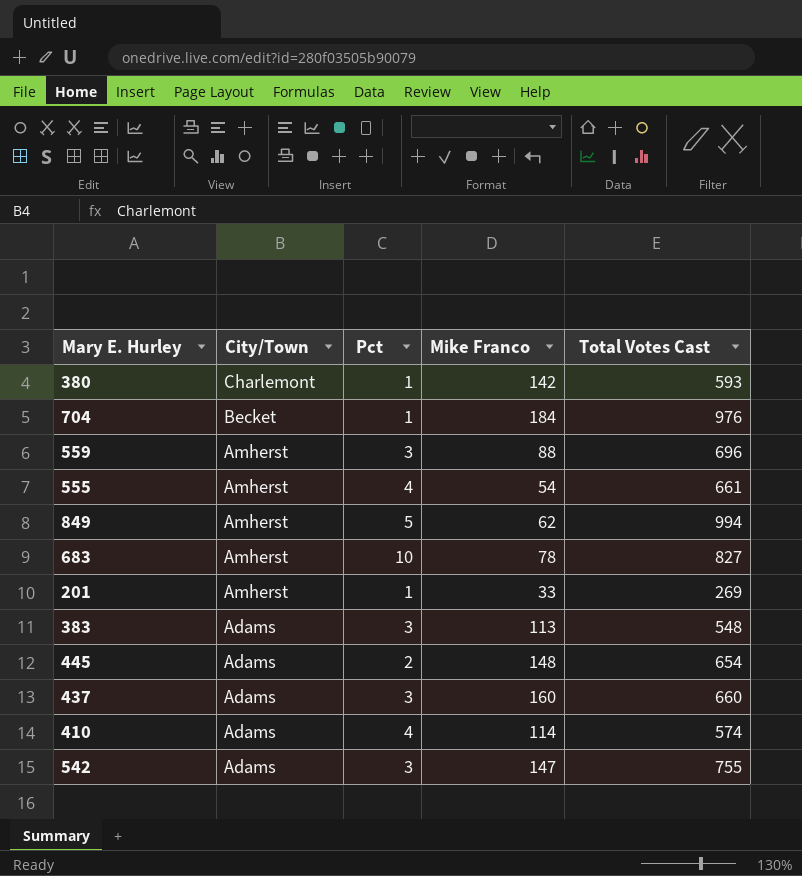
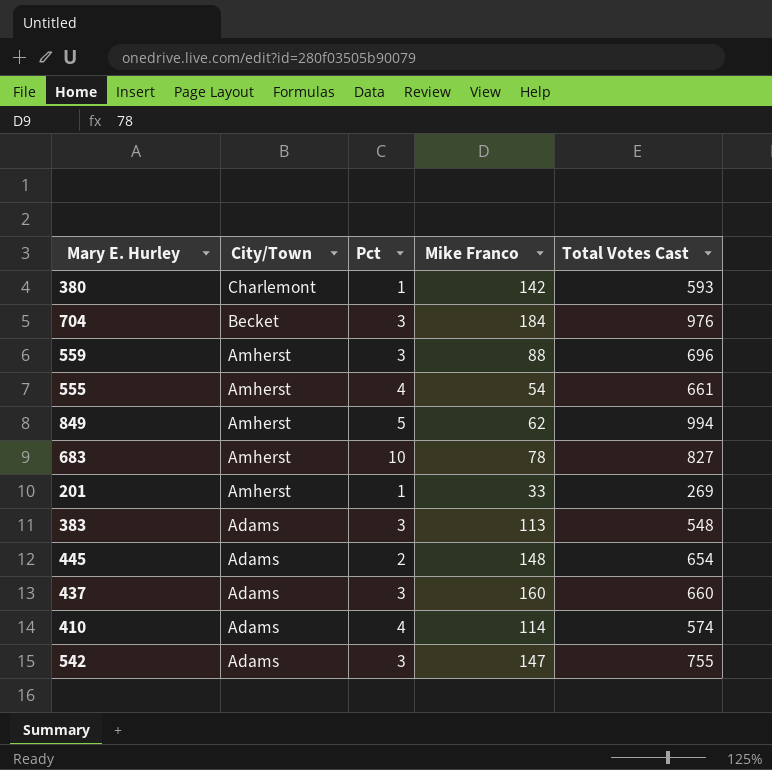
704 | Pct: 1 -> 3

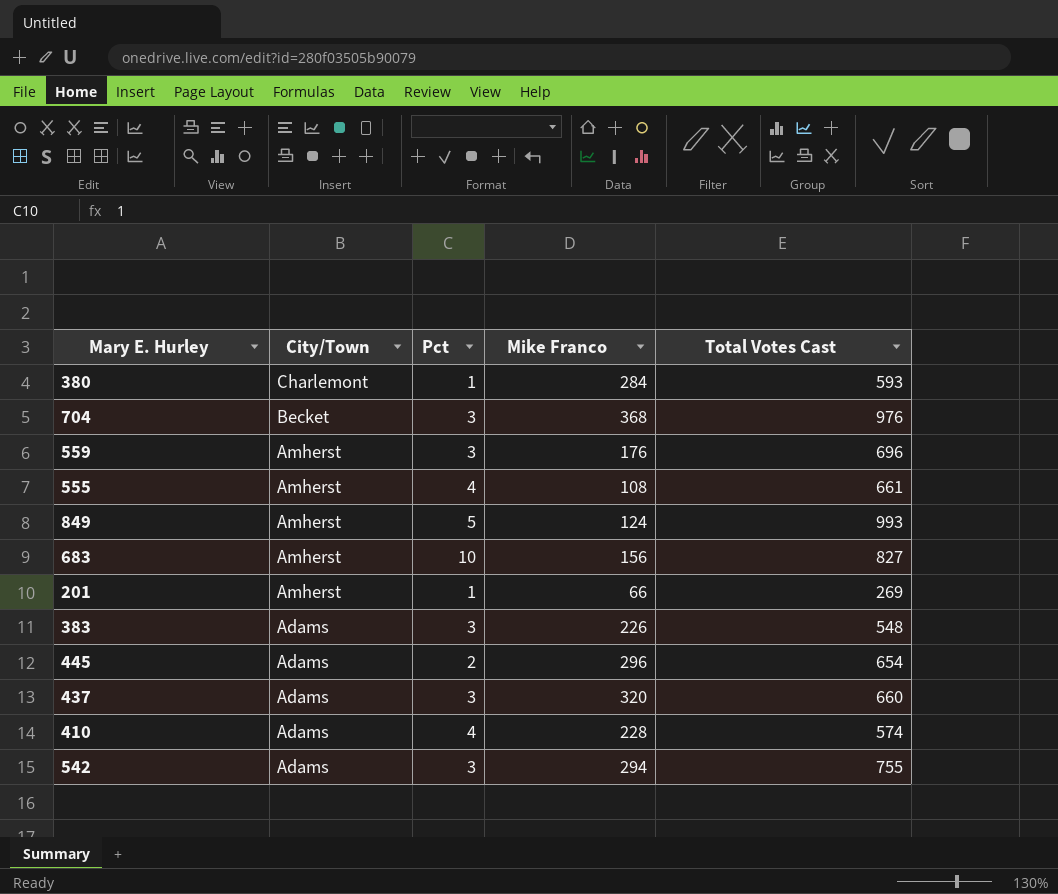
380 | Mike Franco: 142 -> 284
704 | Mike Franco: 184 -> 368
559 | Mike Franco: 88 -> 176
555 | Mike Franco: 54 -> 108
849 | Mike Franco: 62 -> 124
849 | Total Votes Cast: 994 -> 993
683 | Mike Franco: 78 -> 156
201 | Mike Franco: 33 -> 66
383 | Mike Franco: 113 -> 226
445 | Mike Franco: 148 -> 296
437 | Mike Franco: 160 -> 320
410 | Mike Franco: 114 -> 228
542 | Mike Franco: 147 -> 294

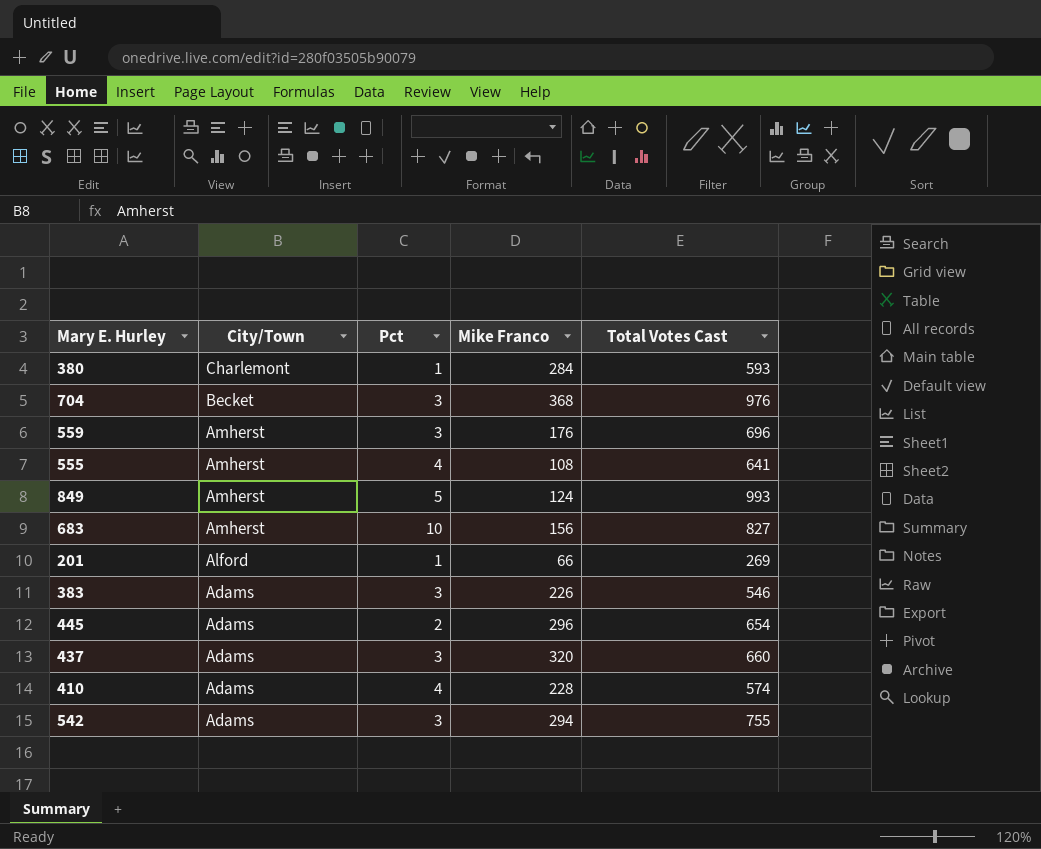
555 | Total Votes Cast: 661 -> 641
201 | City/Town: Amherst -> Alford
383 | Total Votes Cast: 548 -> 546

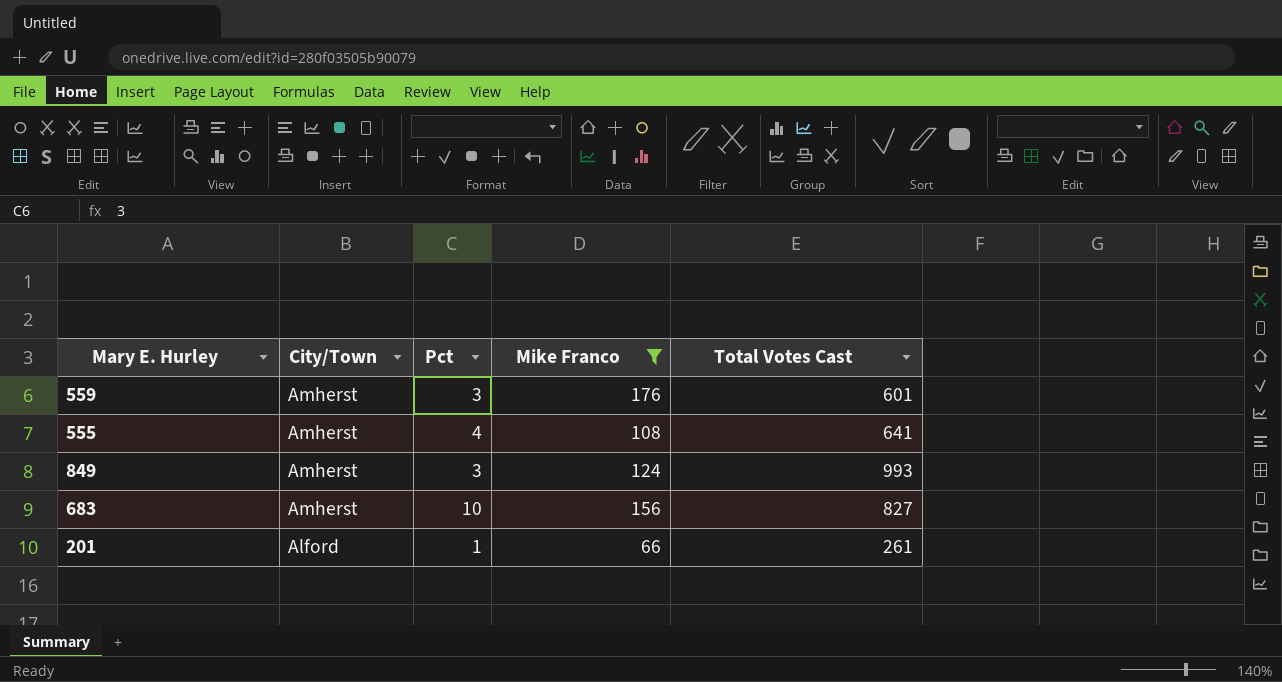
filter: none -> Mike Franco <= 176
559 | Total Votes Cast: 696 -> 601
849 | Pct: 5 -> 3
201 | Total Votes Cast: 269 -> 261

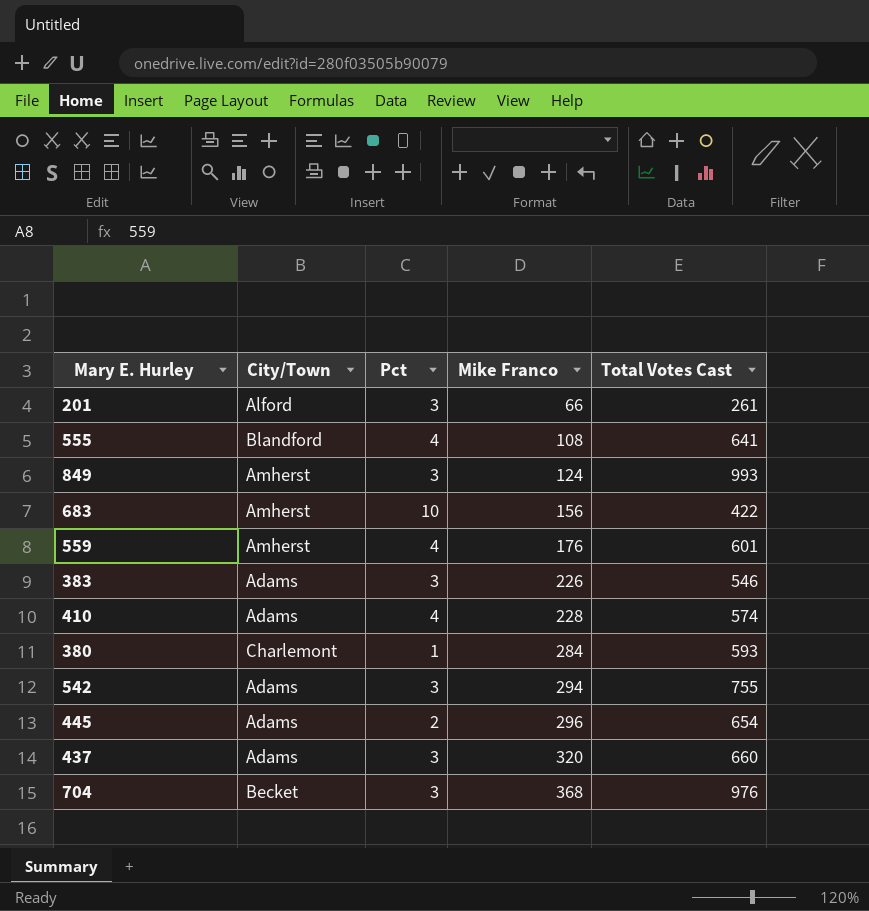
filter: Mike Franco <= 176 -> none
row order: City/Town descending -> Mike Franco ascending
201 | Pct: 1 -> 3
555 | City/Town: Amherst -> Blandford
683 | Total Votes Cast: 827 -> 422
559 | Pct: 3 -> 4

